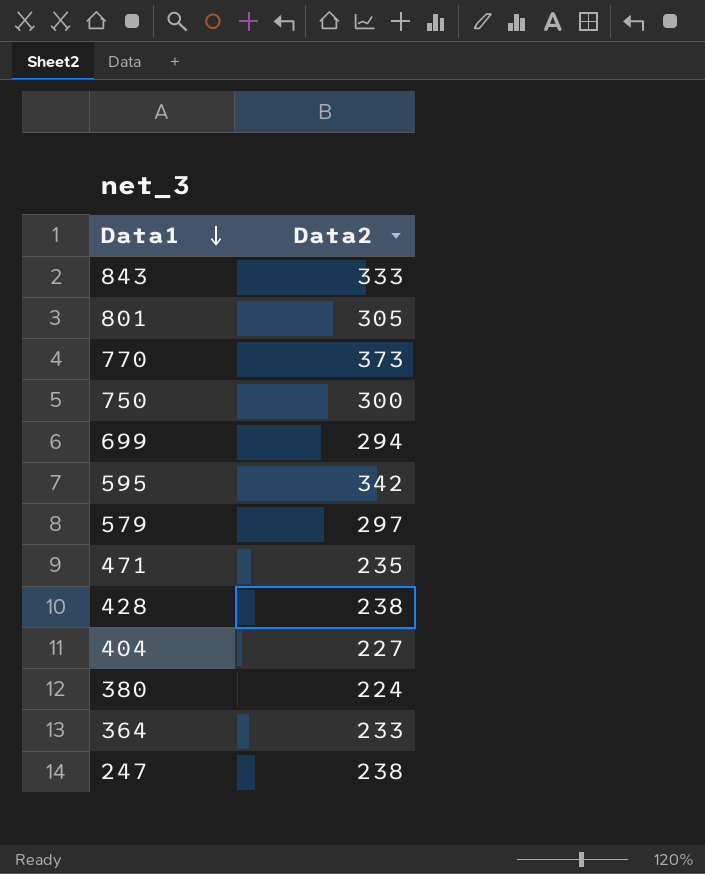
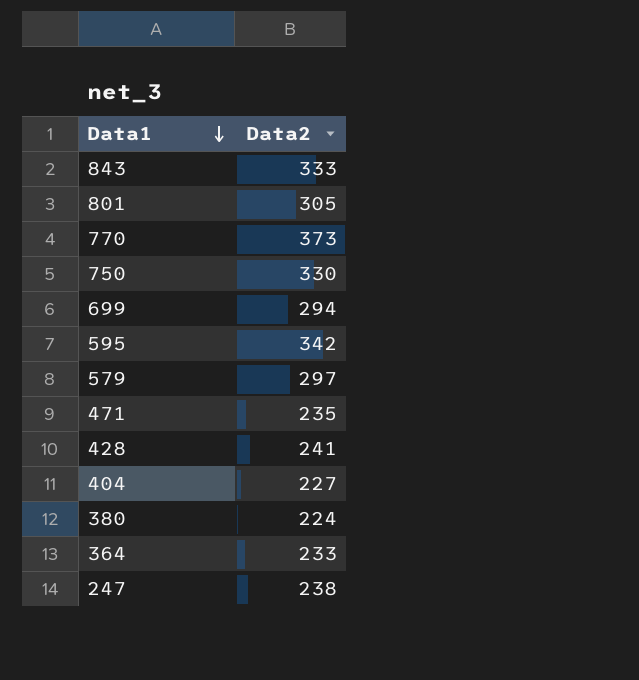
750 | Data2: 300 -> 330
428 | Data2: 238 -> 241

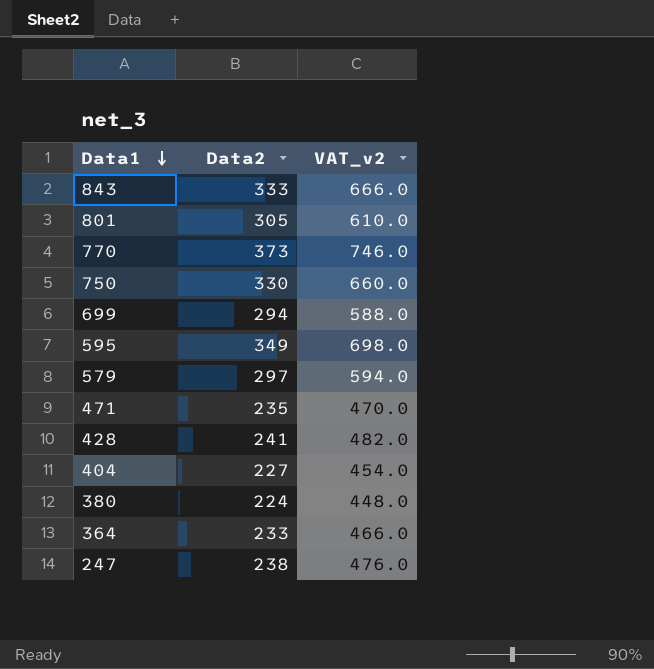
column VAT_v2 | formula: none -> [Data2] * 2
595 | Data2: 342 -> 349

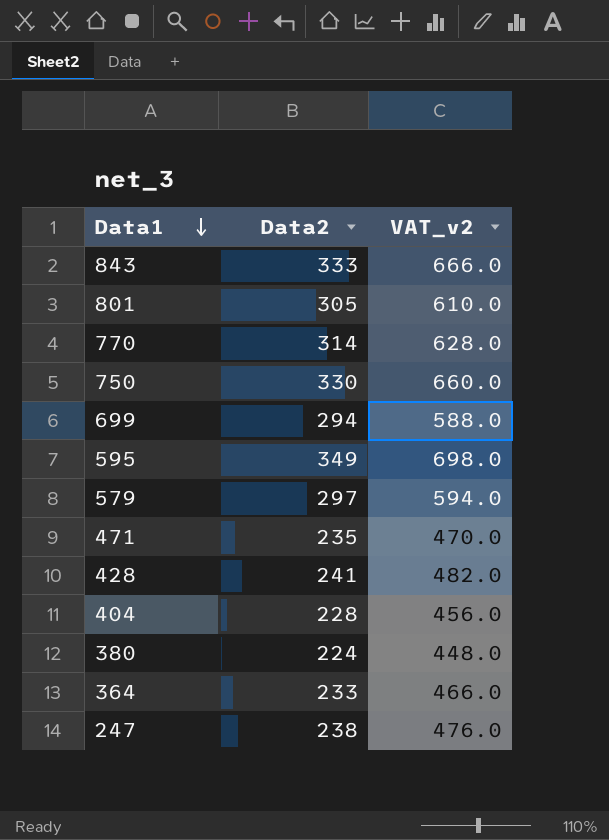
770 | Data2: 373 -> 314
770 | VAT_v2: 746.0 -> 628.0
404 | Data2: 227 -> 228
404 | VAT_v2: 454.0 -> 456.0

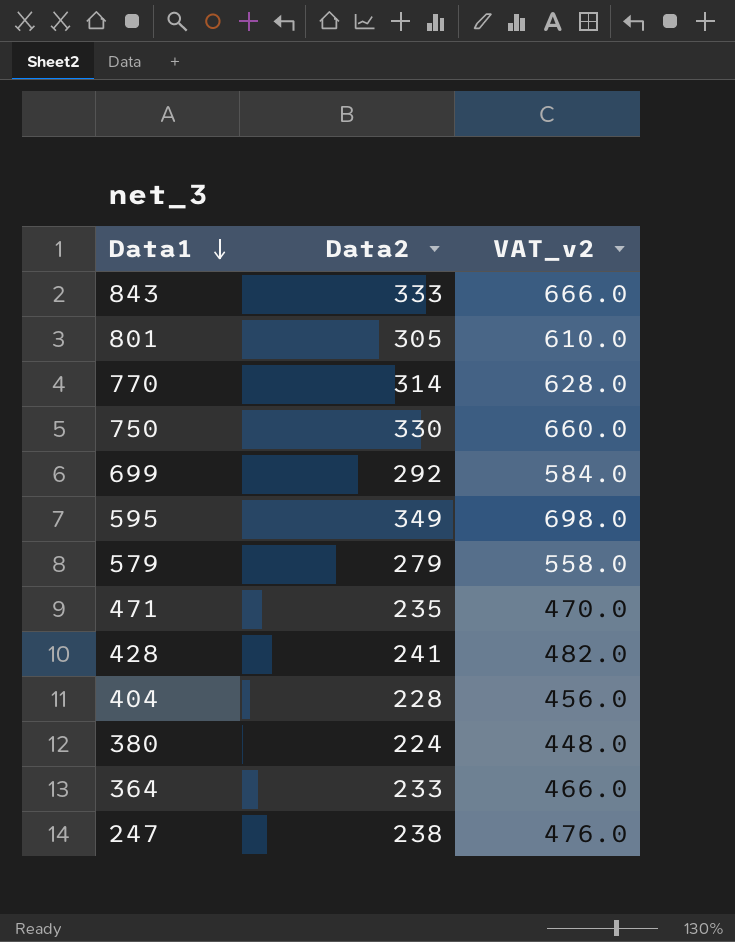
699 | Data2: 294 -> 292
699 | VAT_v2: 588.0 -> 584.0
579 | Data2: 297 -> 279
579 | VAT_v2: 594.0 -> 558.0

